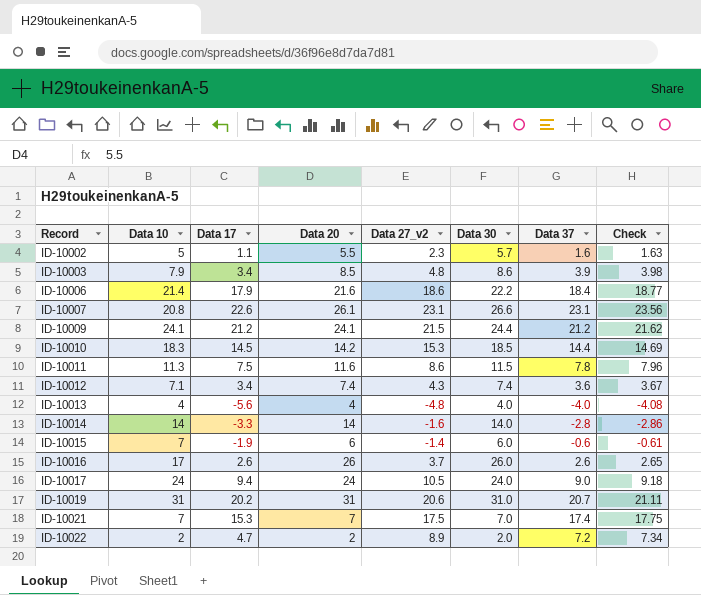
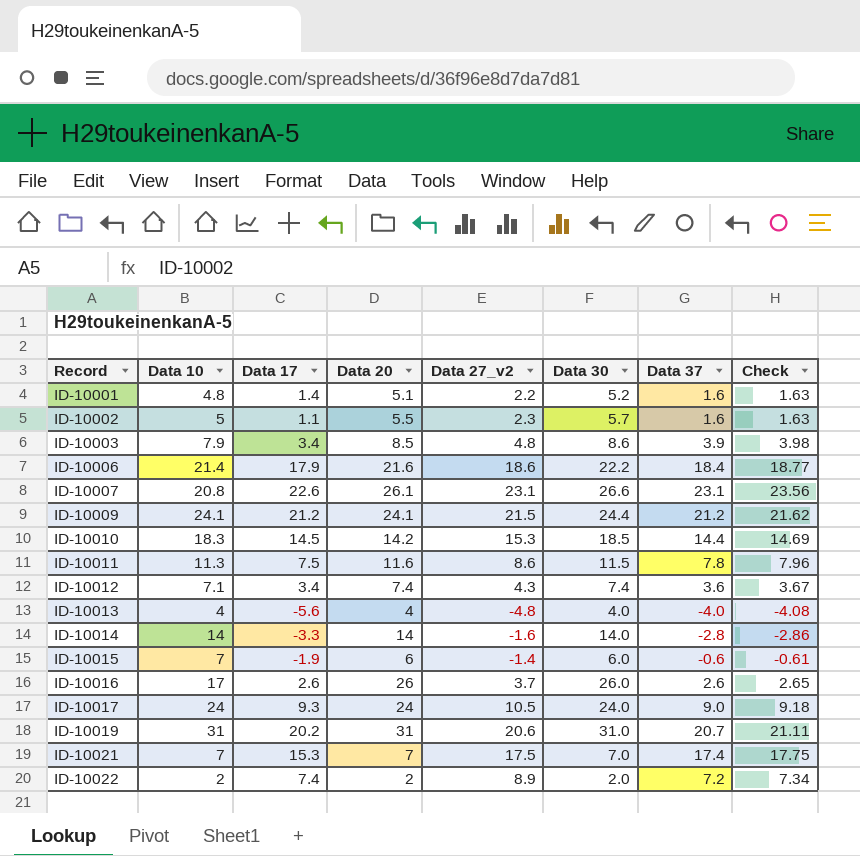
row ID-10001: none -> 4.8 | 1.4 | 5.1 | 2.2 | 5.2 | 1.6 | 1.63
ID-10017 | Data 17: 9.4 -> 9.3
ID-10022 | Data 17: 4.7 -> 7.4

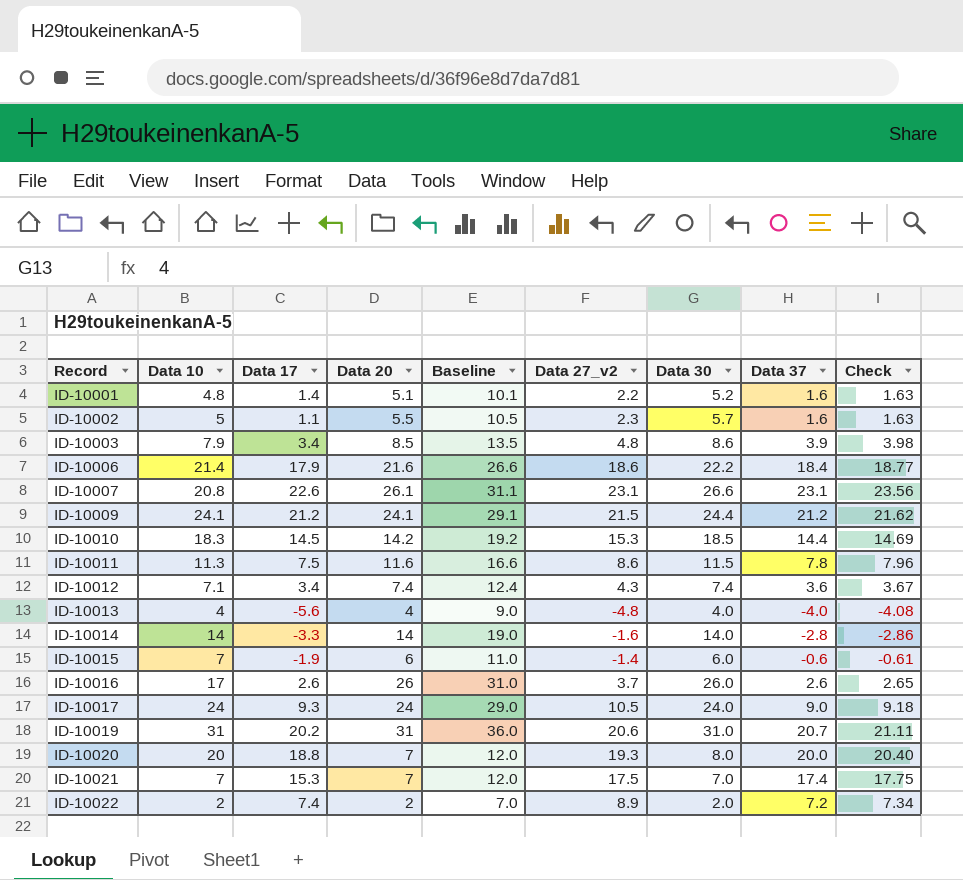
column Baseline | formula: none -> [Data 20] + 5
row ID-10020: none -> 20 | 18.8 | 7 | 12.0 | 19.3 | 8.0 | 20.0 | 20.40

